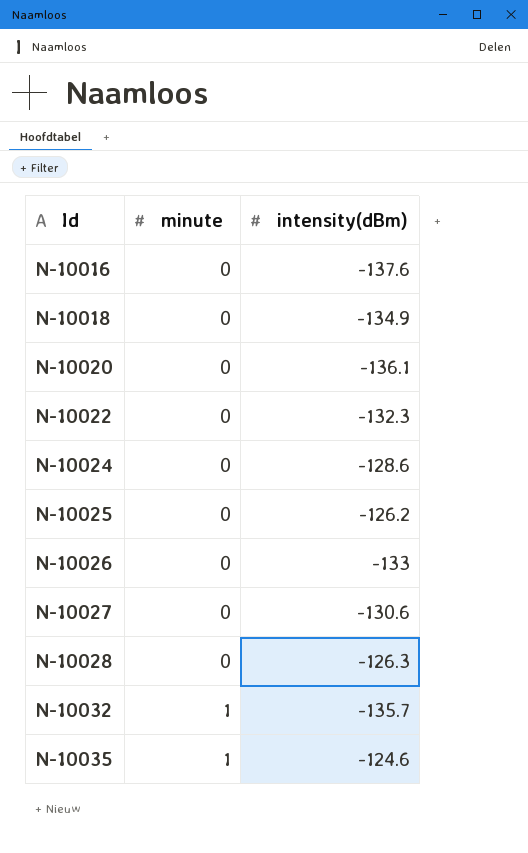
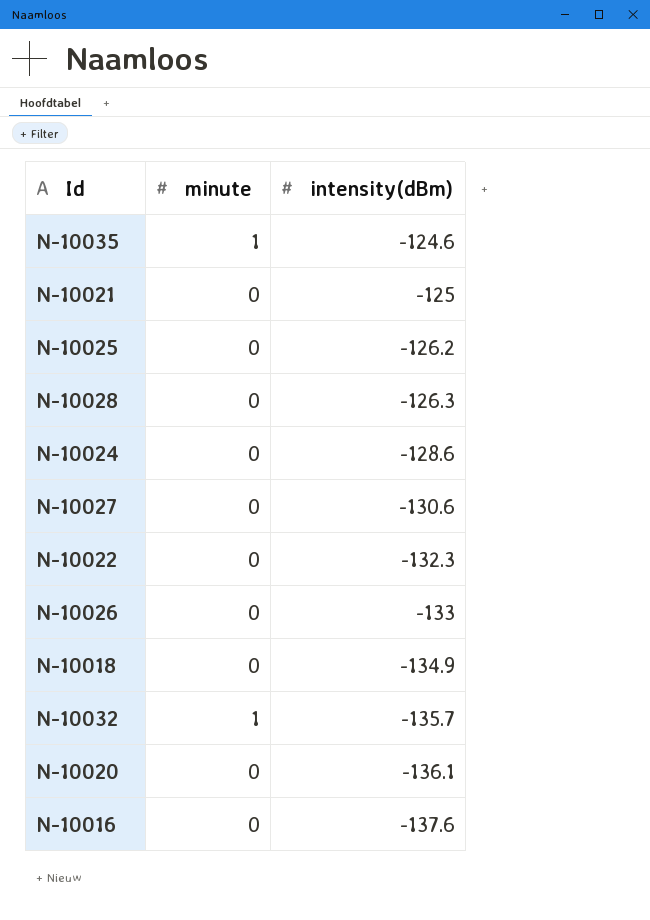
row order: Id ascending -> intensity(dBm) descending
row N-10021: none -> 0 | -125

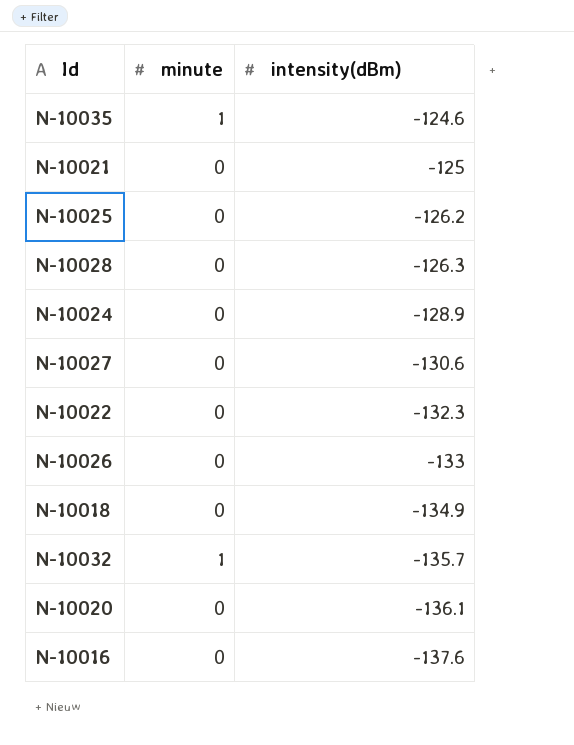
N-10024 | intensity(dBm): -128.6 -> -128.9

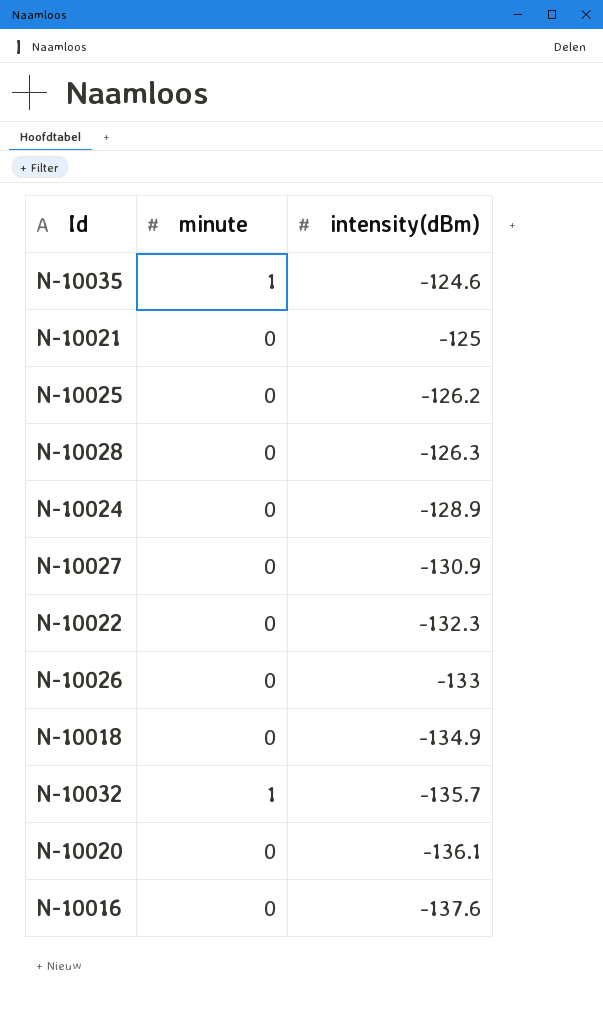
N-10027 | intensity(dBm): -130.6 -> -130.9

